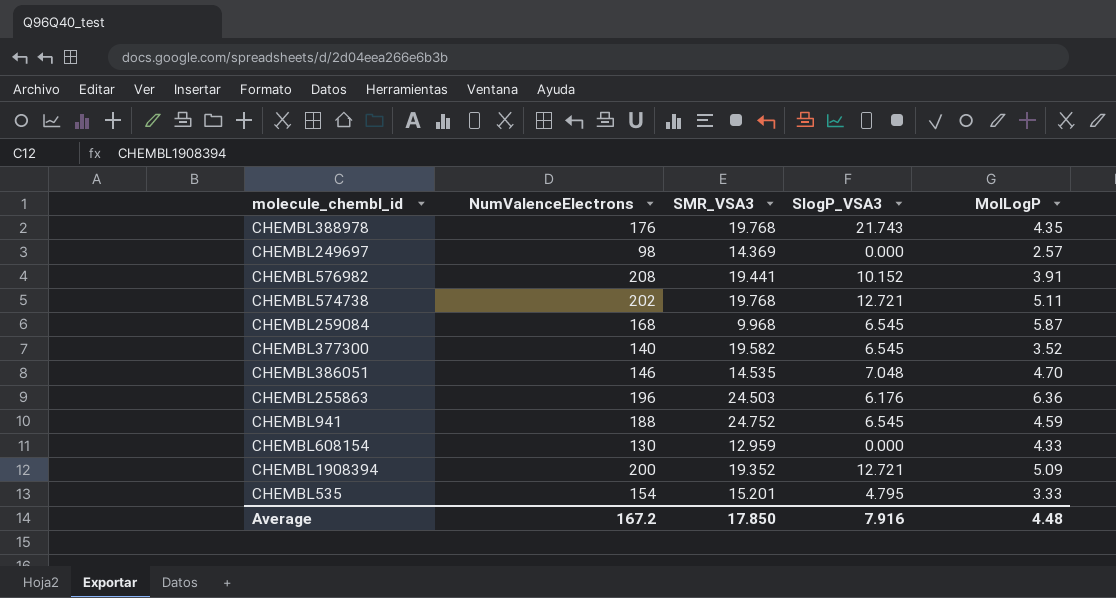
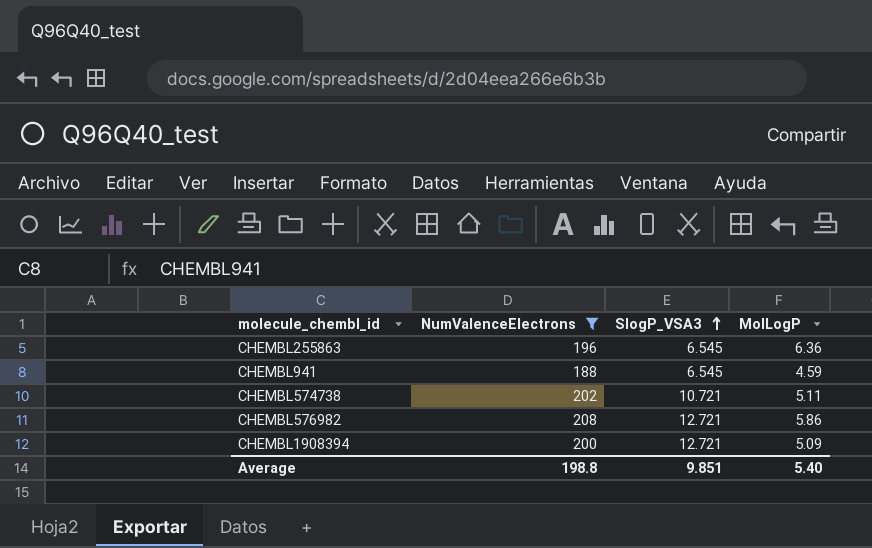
filter: none -> NumValenceElectrons >= 188
row order: none -> SlogP_VSA3 ascending
column SMR_VSA3 | position: 3 -> none
CHEMBL255863 | SlogP_VSA3: 6.176 -> 6.545
CHEMBL574738 | SlogP_VSA3: 12.721 -> 10.721
CHEMBL576982 | SlogP_VSA3: 10.152 -> 12.721
CHEMBL576982 | MolLogP: 3.91 -> 5.86
Average | NumValenceElectrons: 167.2 -> 198.8
Average | SlogP_VSA3: 7.916 -> 9.851
Average | MolLogP: 4.48 -> 5.40

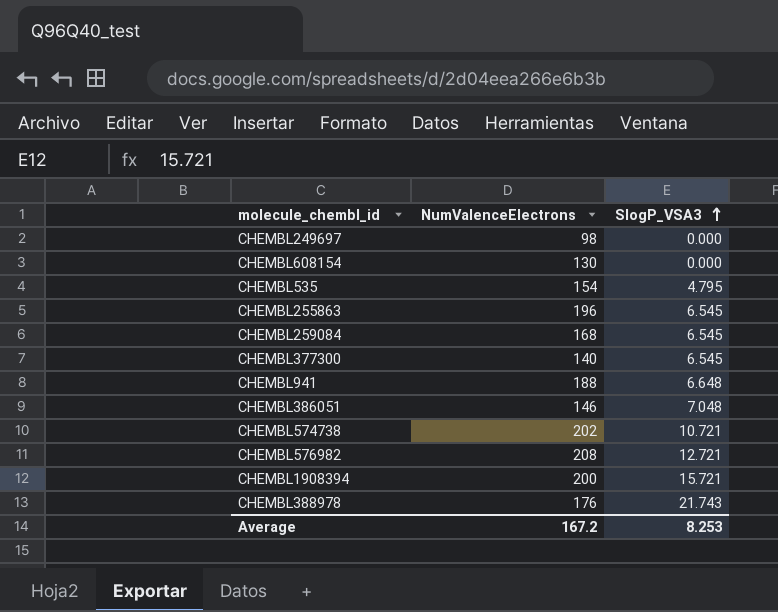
filter: NumValenceElectrons >= 188 -> none
column MolLogP | position: 4 -> none
CHEMBL941 | SlogP_VSA3: 6.545 -> 6.648
CHEMBL1908394 | SlogP_VSA3: 12.721 -> 15.721
Average | NumValenceElectrons: 198.8 -> 167.2
Average | SlogP_VSA3: 9.851 -> 8.253

